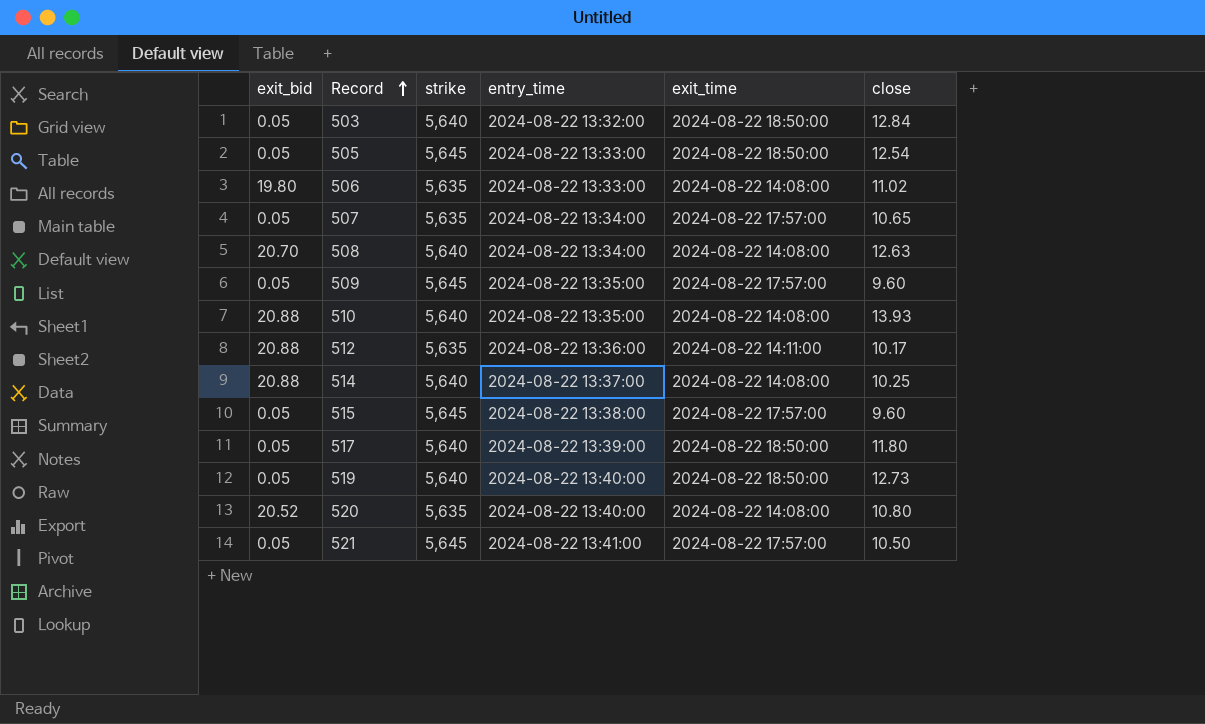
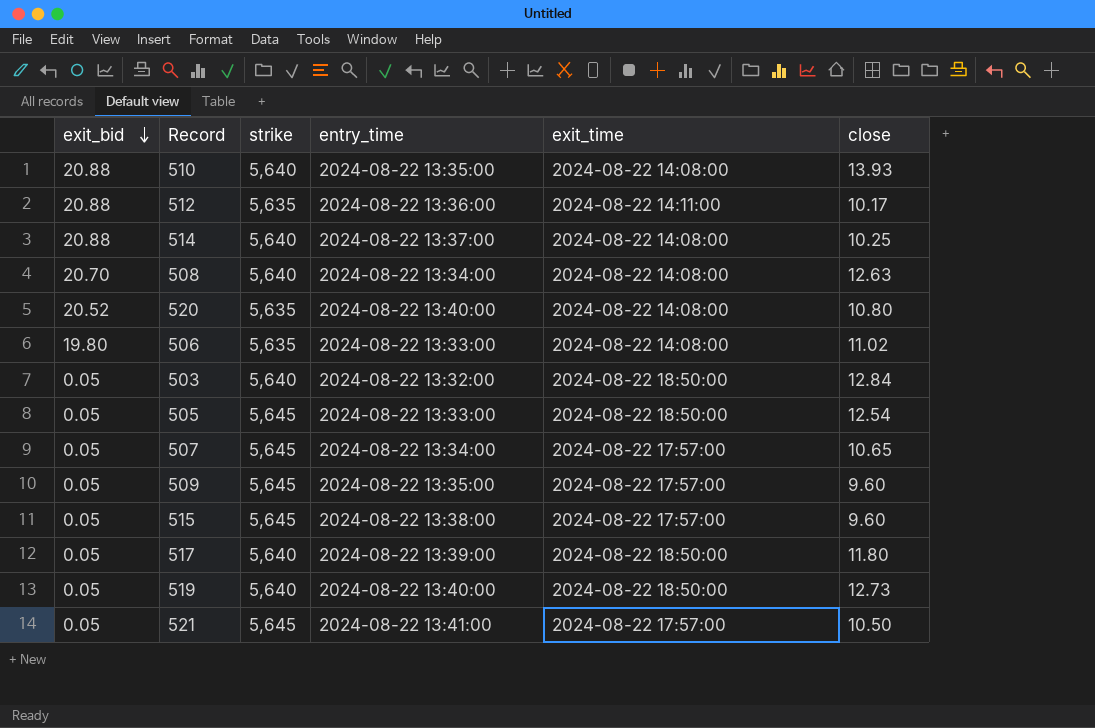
row order: Record ascending -> exit_bid descending
507 | strike: 5,635 -> 5,645

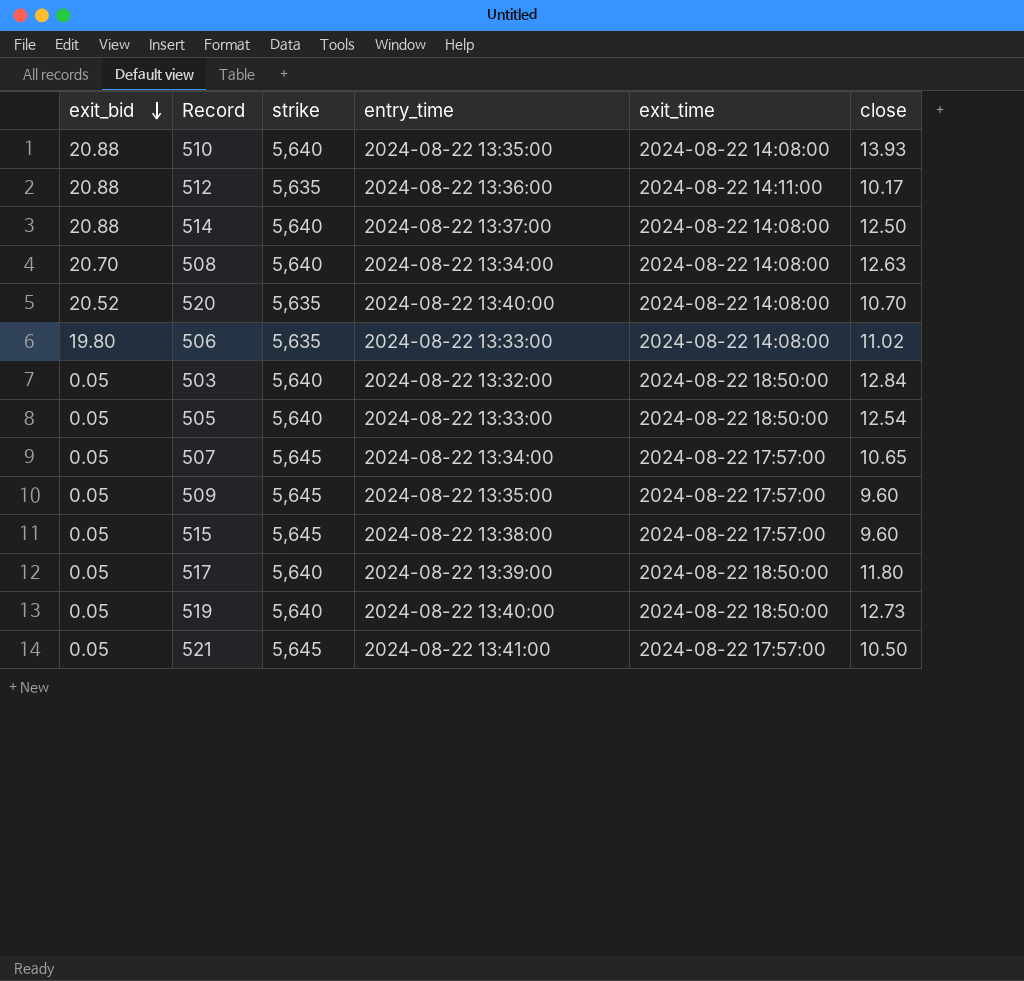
514 | close: 10.25 -> 12.50
520 | close: 10.80 -> 10.70
505 | strike: 5,645 -> 5,640

